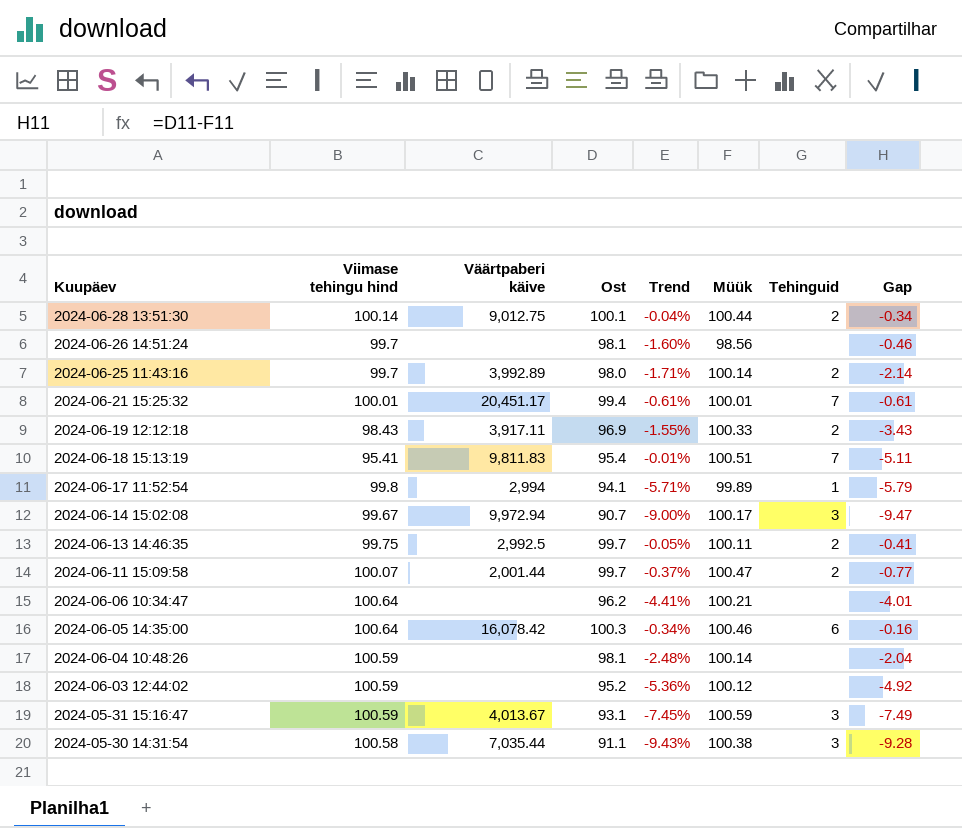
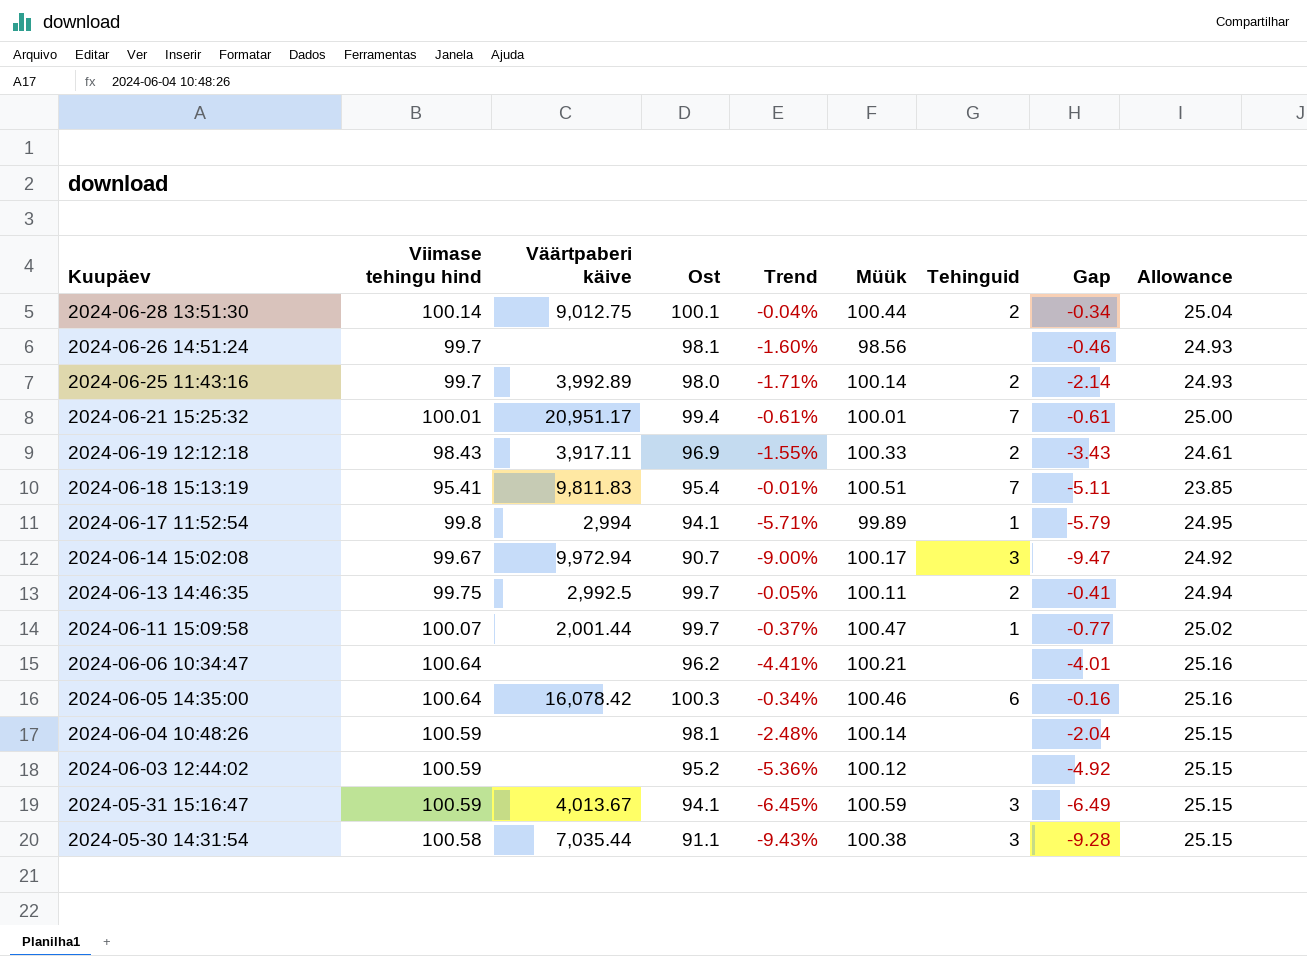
column Allowance | formula: none -> [Viimase tehingu hind] * 0.25
2024-06-21 15:25:32 | Väärtpaberi käive: 20,451.17 -> 20,951.17
2024-06-11 15:09:58 | Tehinguid: 2 -> 1
2024-05-31 15:16:47 | Ost: 93.1 -> 94.1
2024-05-31 15:16:47 | Trend: -7.45% -> -6.45%
2024-05-31 15:16:47 | Gap: -7.49 -> -6.49

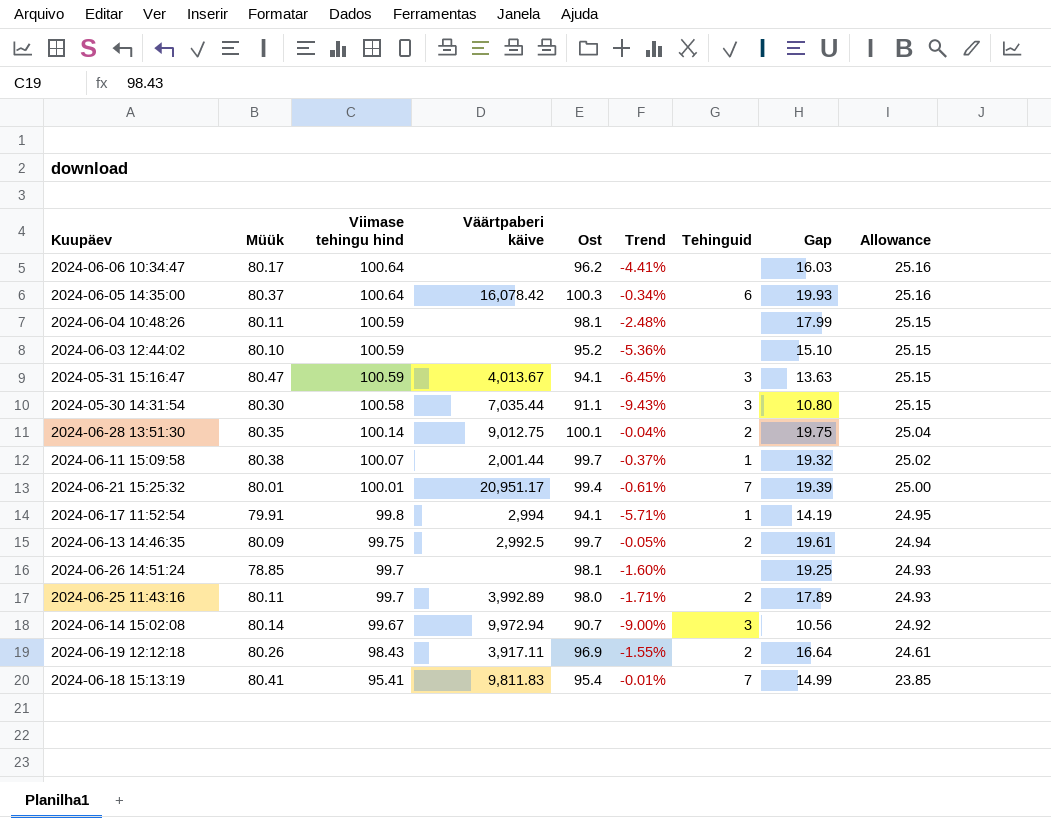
row order: Kuupäev descending -> Viimase tehingu hind descending
column Müük | position: 6 -> 2
2024-06-06 10:34:47 | Müük: 100.21 -> 80.17
2024-06-06 10:34:47 | Gap: -4.01 -> 16.03
2024-06-05 14:35:00 | Müük: 100.46 -> 80.37
2024-06-05 14:35:00 | Gap: -0.16 -> 19.93
2024-06-04 10:48:26 | Müük: 100.14 -> 80.11
2024-06-04 10:48:26 | Gap: -2.04 -> 17.99
2024-06-03 12:44:02 | Müük: 100.12 -> 80.10
2024-06-03 12:44:02 | Gap: -4.92 -> 15.10
2024-05-31 15:16:47 | Müük: 100.59 -> 80.47
2024-05-31 15:16:47 | Gap: -6.49 -> 13.63
2024-05-30 14:31:54 | Müük: 100.38 -> 80.30
2024-05-30 14:31:54 | Gap: -9.28 -> 10.80
2024-06-28 13:51:30 | Müük: 100.44 -> 80.35
2024-06-28 13:51:30 | Gap: -0.34 -> 19.75
2024-06-11 15:09:58 | Müük: 100.47 -> 80.38
2024-06-11 15:09:58 | Gap: -0.77 -> 19.32
2024-06-21 15:25:32 | Müük: 100.01 -> 80.01
2024-06-21 15:25:32 | Gap: -0.61 -> 19.39
2024-06-17 11:52:54 | Müük: 99.89 -> 79.91
2024-06-17 11:52:54 | Gap: -5.79 -> 14.19
2024-06-13 14:46:35 | Müük: 100.11 -> 80.09
2024-06-13 14:46:35 | Gap: -0.41 -> 19.61
2024-06-26 14:51:24 | Müük: 98.56 -> 78.85
2024-06-26 14:51:24 | Gap: -0.46 -> 19.25
2024-06-25 11:43:16 | Müük: 100.14 -> 80.11
2024-06-25 11:43:16 | Gap: -2.14 -> 17.89
2024-06-14 15:02:08 | Müük: 100.17 -> 80.14
2024-06-14 15:02:08 | Gap: -9.47 -> 10.56
2024-06-19 12:12:18 | Müük: 100.33 -> 80.26
2024-06-19 12:12:18 | Gap: -3.43 -> 16.64
2024-06-18 15:13:19 | Müük: 100.51 -> 80.41
2024-06-18 15:13:19 | Gap: -5.11 -> 14.99

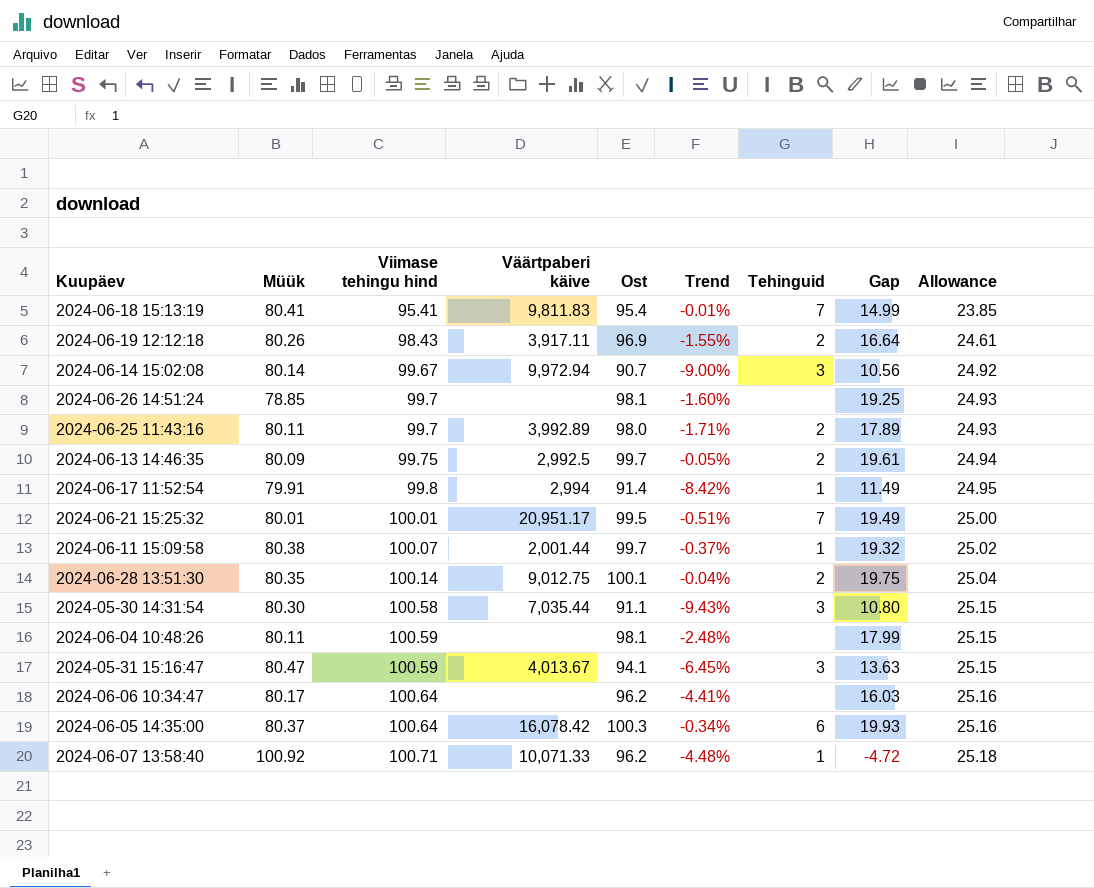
row order: Viimase tehingu hind descending -> Viimase tehingu hind ascending
row 2024-06-03 12:44:02: 80.10 | 100.59 | none | 95.2 | -5.36% | none | 15.10 | 25.15 -> none
2024-06-17 11:52:54 | Ost: 94.1 -> 91.4
2024-06-17 11:52:54 | Trend: -5.71% -> -8.42%
2024-06-17 11:52:54 | Gap: 14.19 -> 11.49
2024-06-21 15:25:32 | Ost: 99.4 -> 99.5
2024-06-21 15:25:32 | Trend: -0.61% -> -0.51%
2024-06-21 15:25:32 | Gap: 19.39 -> 19.49
row 2024-06-07 13:58:40: none -> 100.92 | 100.71 | 10,071.33 | 96.2 | -4.48% | 1 | -4.72 | 25.18

